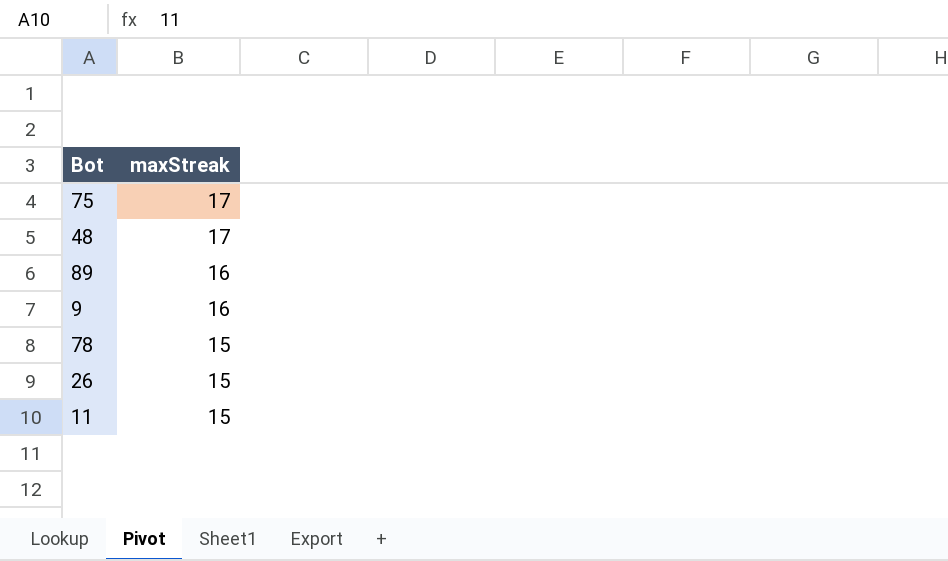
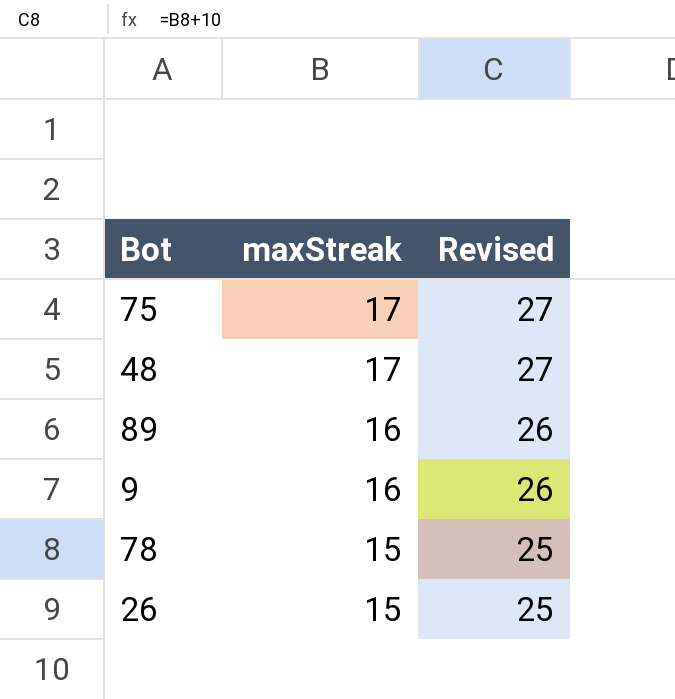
column Revised | formula: none -> [maxStreak] + 10
row 11: 15 -> none

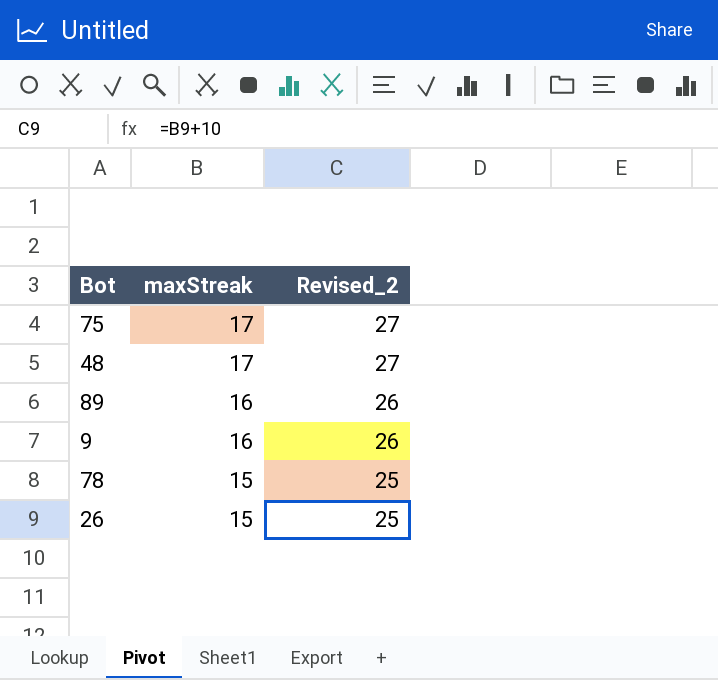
column name: Revised -> Revised_2

